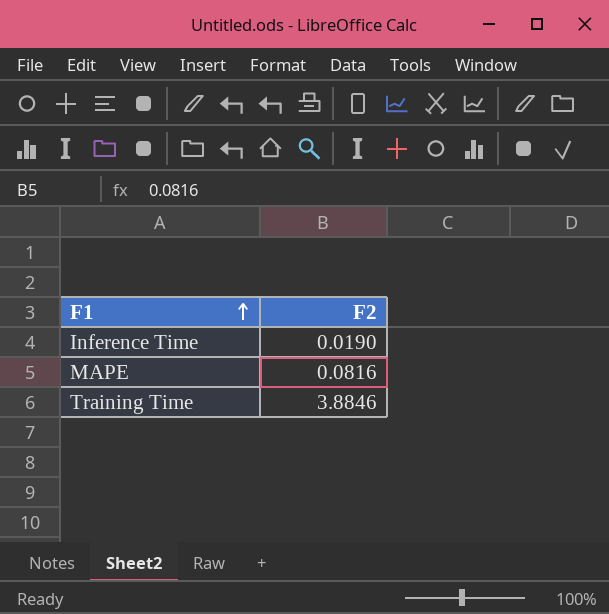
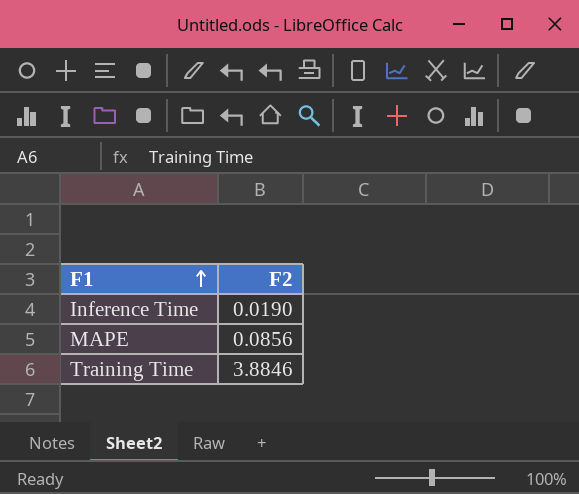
MAPE | F2: 0.0816 -> 0.0856

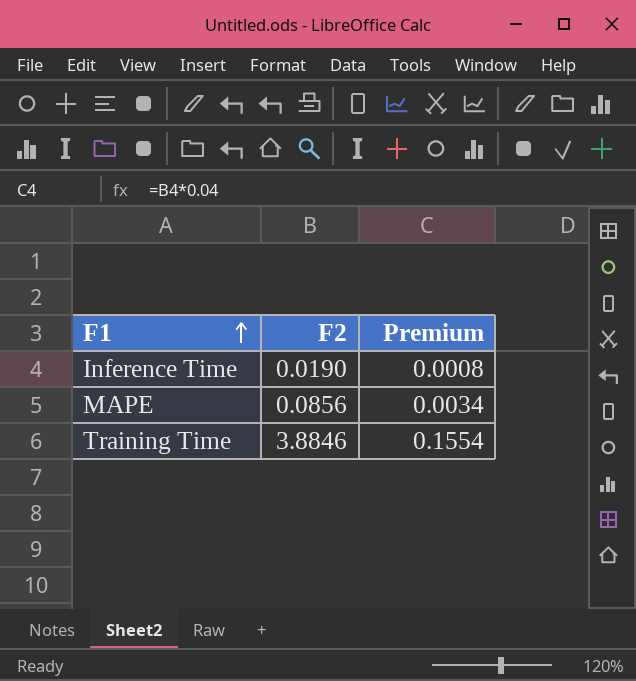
column Premium | formula: none -> [F2] * 0.04

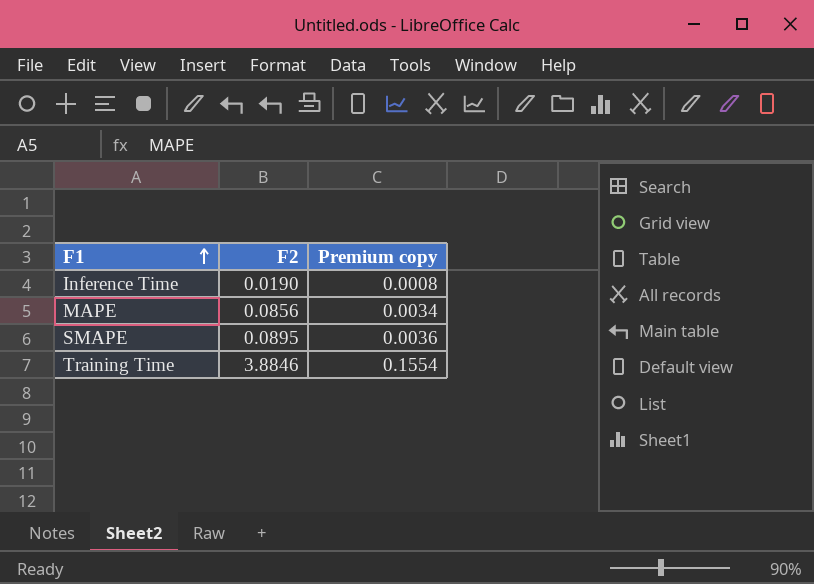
column name: Premium -> Premium copy
row SMAPE: none -> 0.0895 | 0.0036

